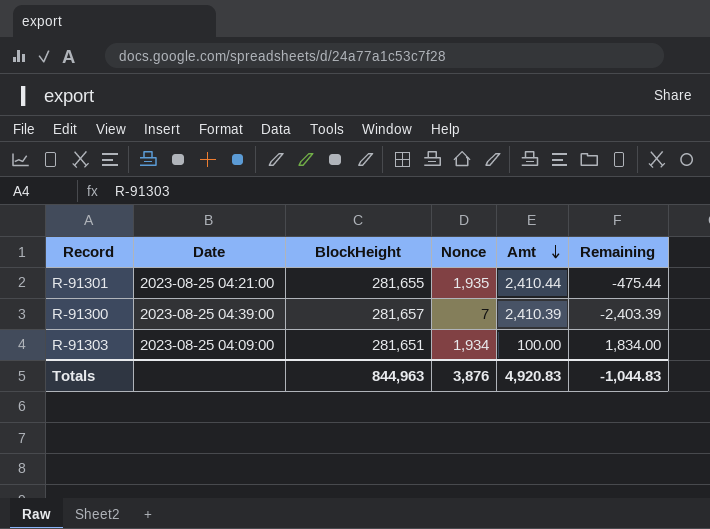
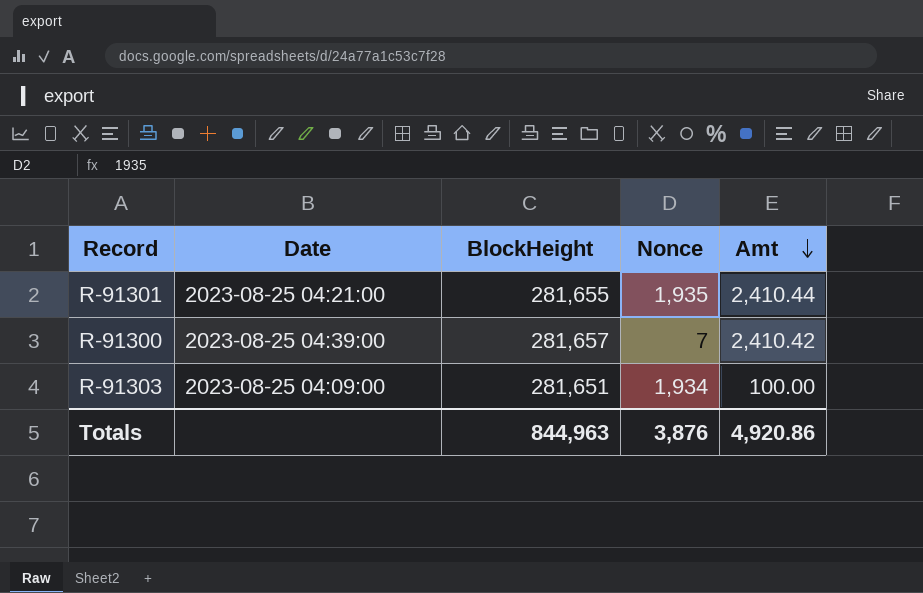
column Remaining | formula: [Nonce] - [Amt] -> none
R-91300 | Amt: 2,410.39 -> 2,410.42
Totals | Amt: 4,920.83 -> 4,920.86

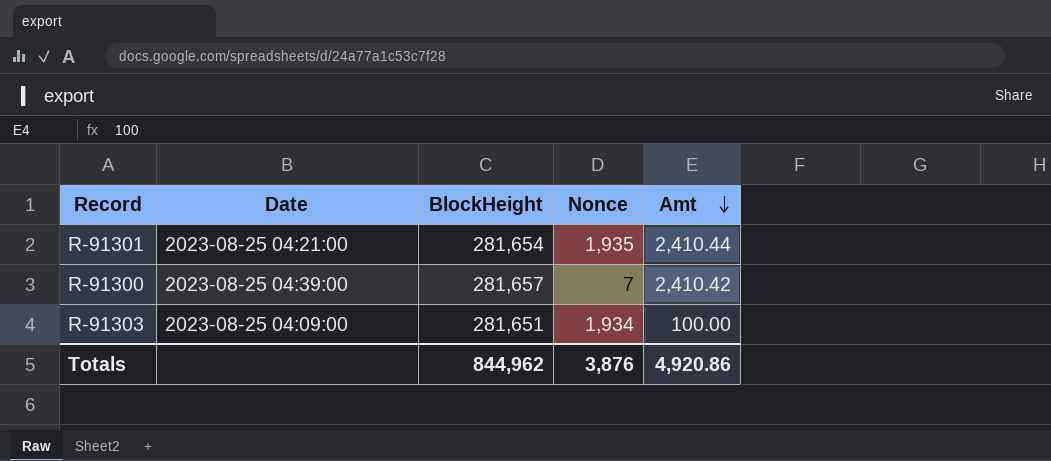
R-91301 | BlockHeight: 281,655 -> 281,654
Totals | BlockHeight: 844,963 -> 844,962

